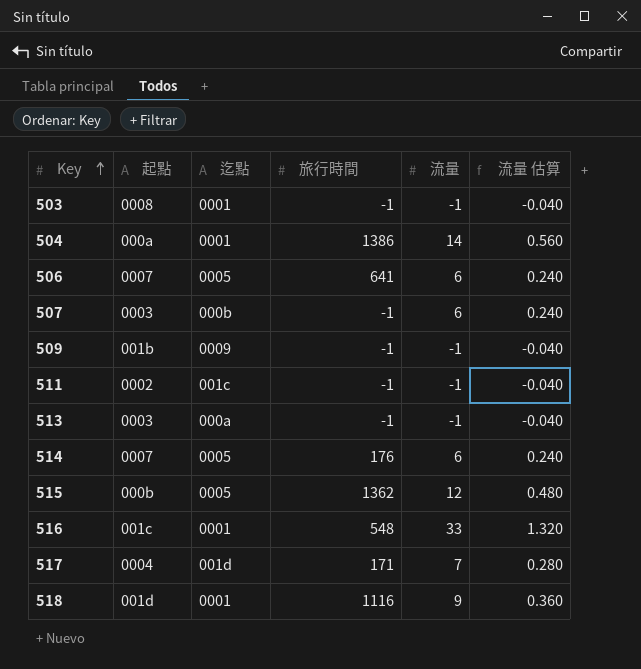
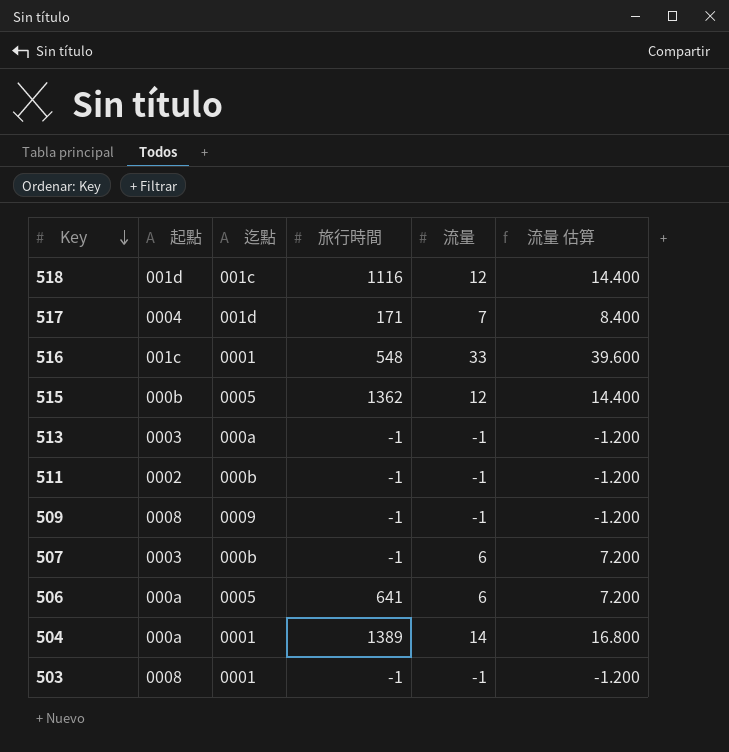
row order: Key ascending -> Key descending
column 流量 估算 | formula: [流量] * 0.04 -> [流量] * 1.2
row 514: 0007 | 0005 | 176 | 6 | 0.240 -> none
518 | 迄點: 0001 -> 001c
518 | 流量: 9 -> 12
511 | 迄點: 001c -> 000b
509 | 起點: 001b -> 0008
506 | 起點: 0007 -> 000a
504 | 旅行時間: 1386 -> 1389

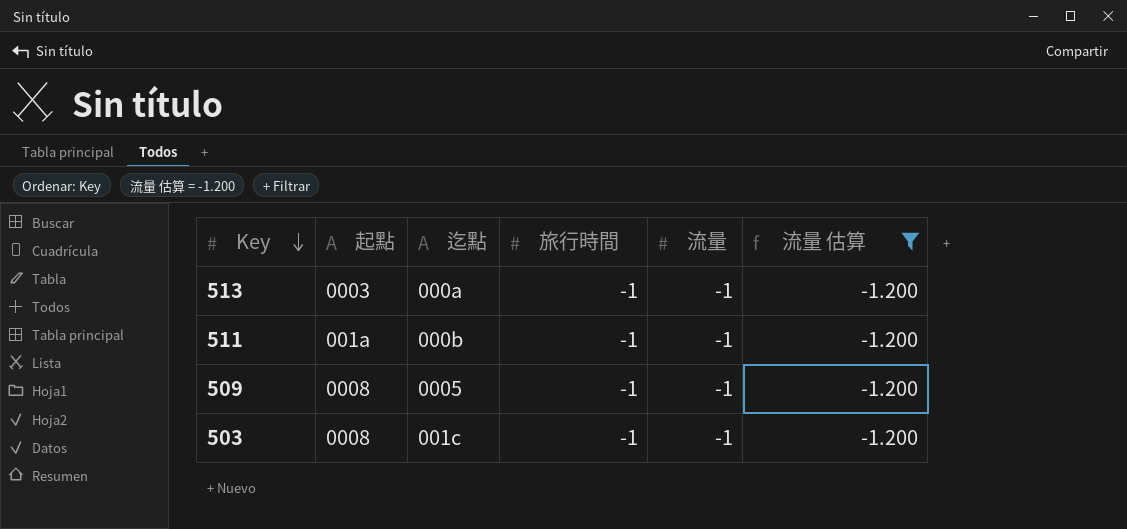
filter: none -> 流量 估算 = -1.200
511 | 起點: 0002 -> 001a
509 | 迄點: 0009 -> 0005
503 | 迄點: 0001 -> 001c

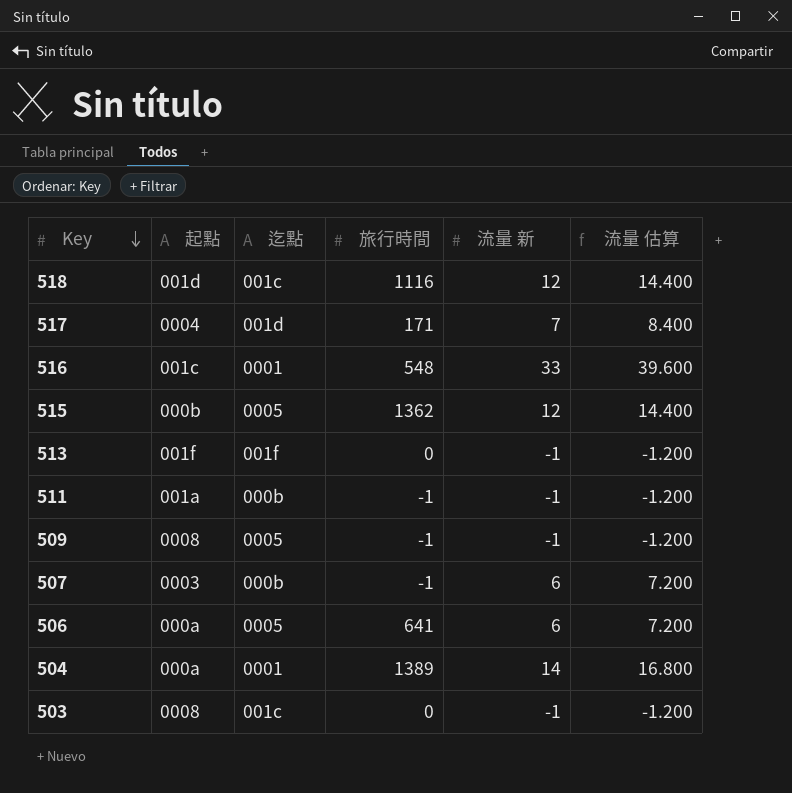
filter: 流量 估算 = -1.200 -> none
column name: 流量 -> 流量 新
513 | 起點: 0003 -> 001f
513 | 迄點: 000a -> 001f
513 | 旅行時間: -1 -> 0
503 | 旅行時間: -1 -> 0

